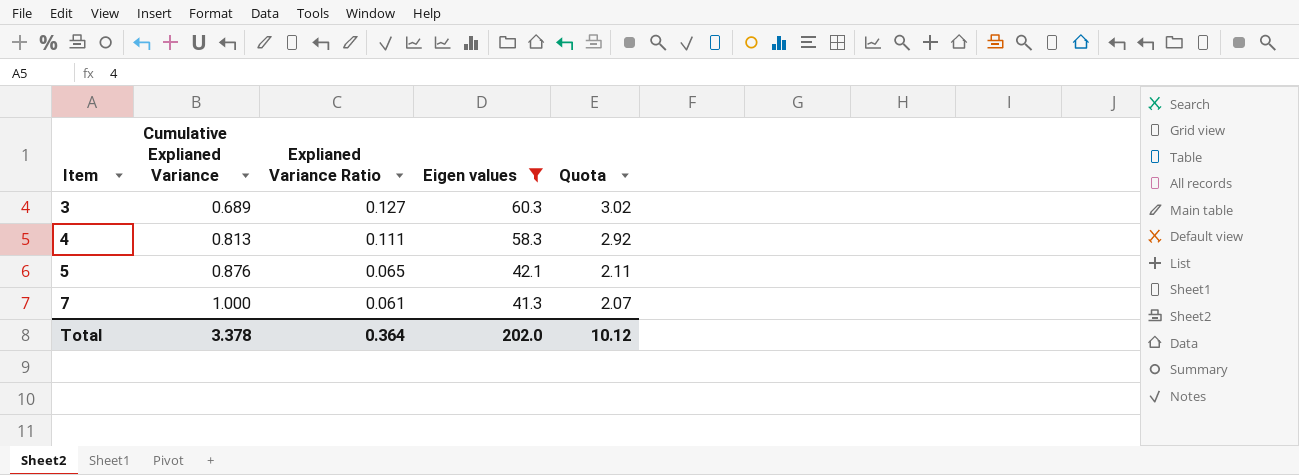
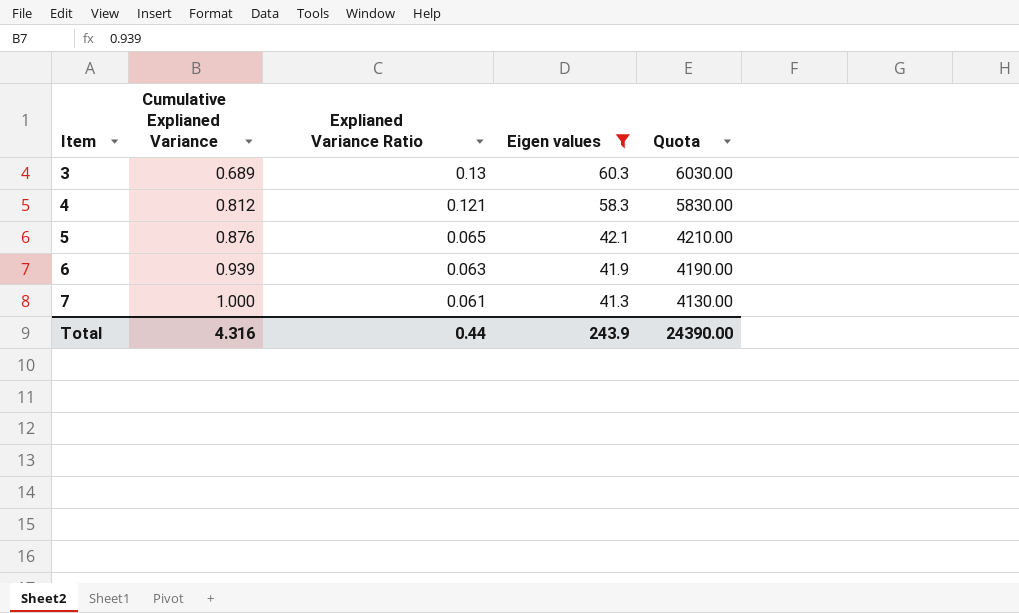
column Quota | formula: [Eigen values] * 0.05 -> [Eigen values] * 100
3 | Explianed Variance Ratio: 0.127 -> 0.13
4 | Cumulative Explianed Variance: 0.813 -> 0.812
4 | Explianed Variance Ratio: 0.111 -> 0.121
row 6: none -> 0.939 | 0.063 | 41.9 | 4190.00
Total | Cumulative Explianed Variance: 3.378 -> 4.316
Total | Explianed Variance Ratio: 0.364 -> 0.44
Total | Eigen values: 202.0 -> 243.9
Total | Quota: 10.12 -> 24390.00

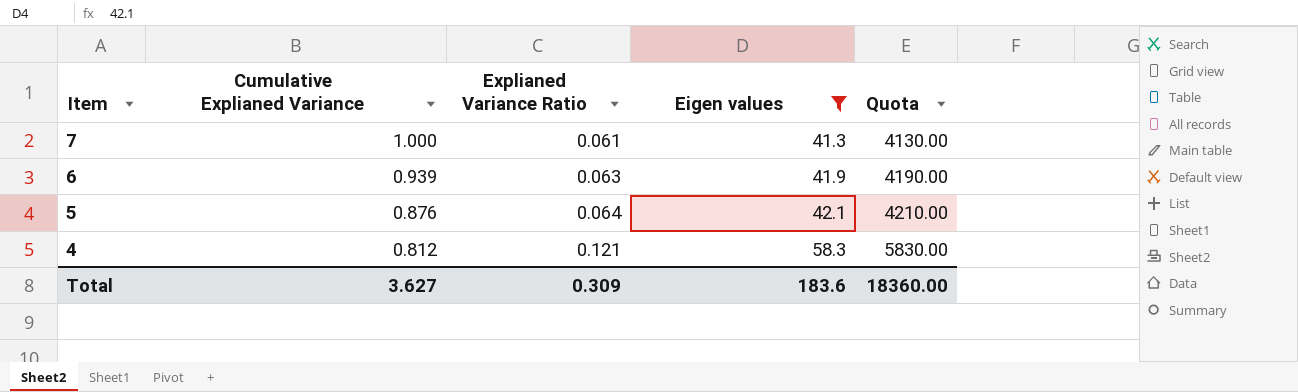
row order: Item ascending -> Item descending
row 3: 0.689 | 0.13 | 60.3 | 6030.00 -> none
5 | Explianed Variance Ratio: 0.065 -> 0.064
Total | Cumulative Explianed Variance: 4.316 -> 3.627
Total | Explianed Variance Ratio: 0.44 -> 0.309
Total | Eigen values: 243.9 -> 183.6
Total | Quota: 24390.00 -> 18360.00

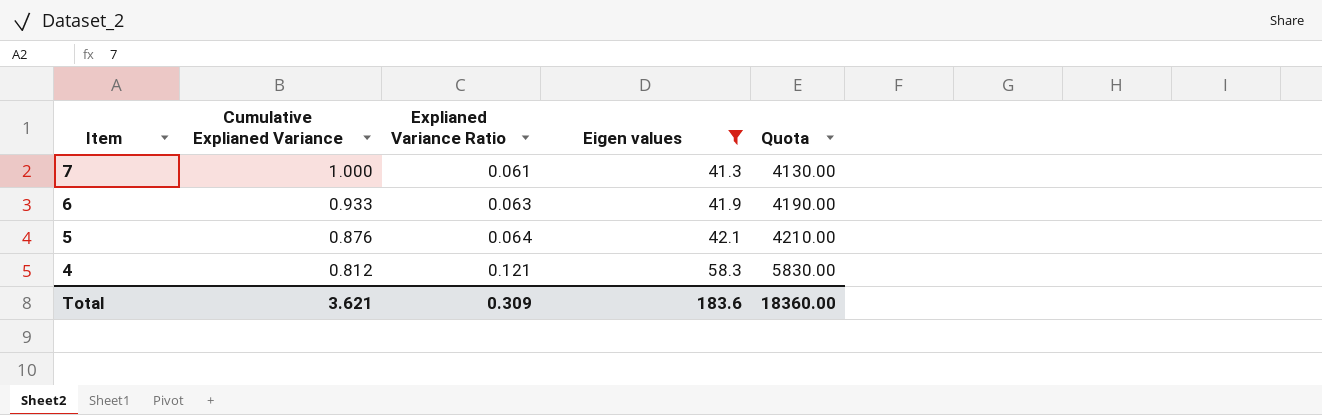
6 | Cumulative Explianed Variance: 0.939 -> 0.933
Total | Cumulative Explianed Variance: 3.627 -> 3.621

